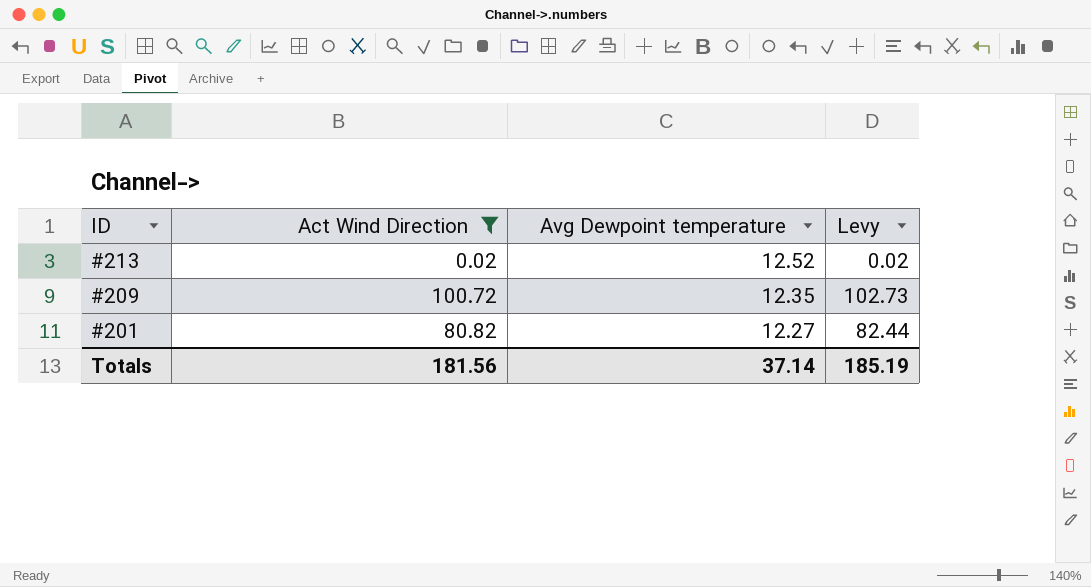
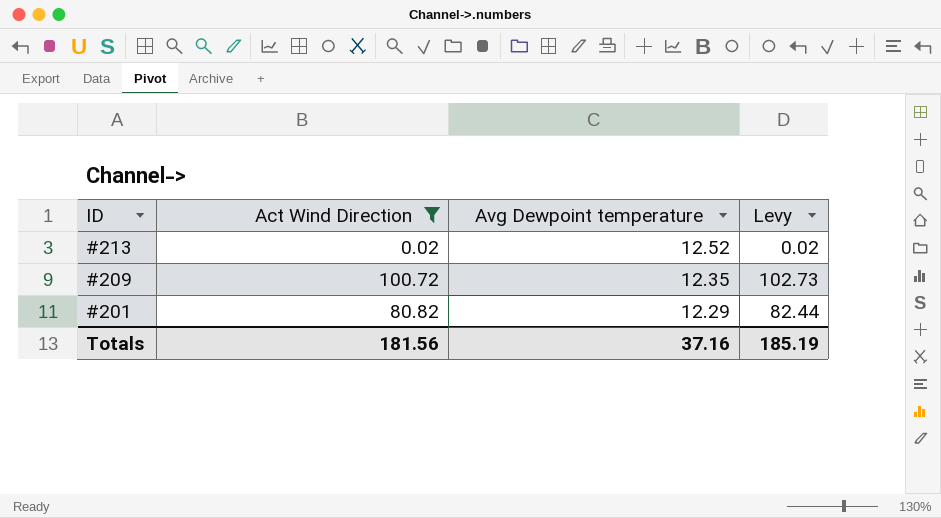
#201 | Avg Dewpoint temperature: 12.27 -> 12.29
Totals | Avg Dewpoint temperature: 37.14 -> 37.16

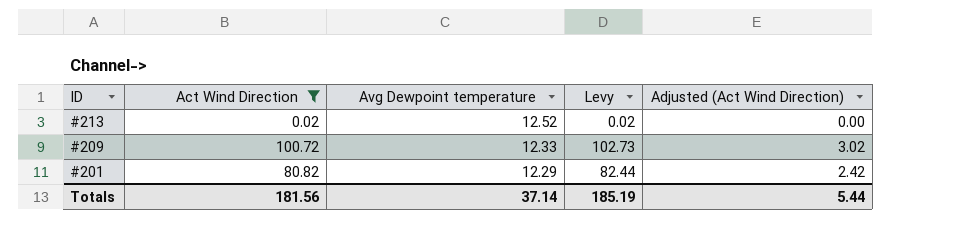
column Adjusted (Act Wind Direction) | formula: none -> [Act Wind Direction] * 0.03
#209 | Avg Dewpoint temperature: 12.35 -> 12.33
Totals | Avg Dewpoint temperature: 37.16 -> 37.14

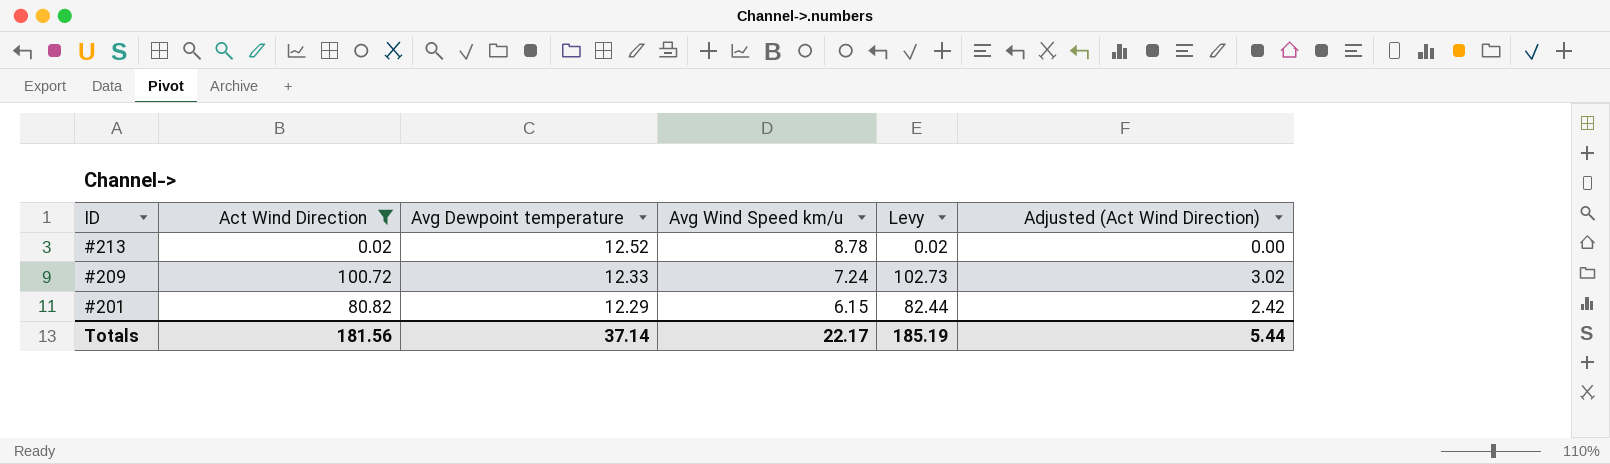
column Avg Wind Speed km/u | position: none -> 4

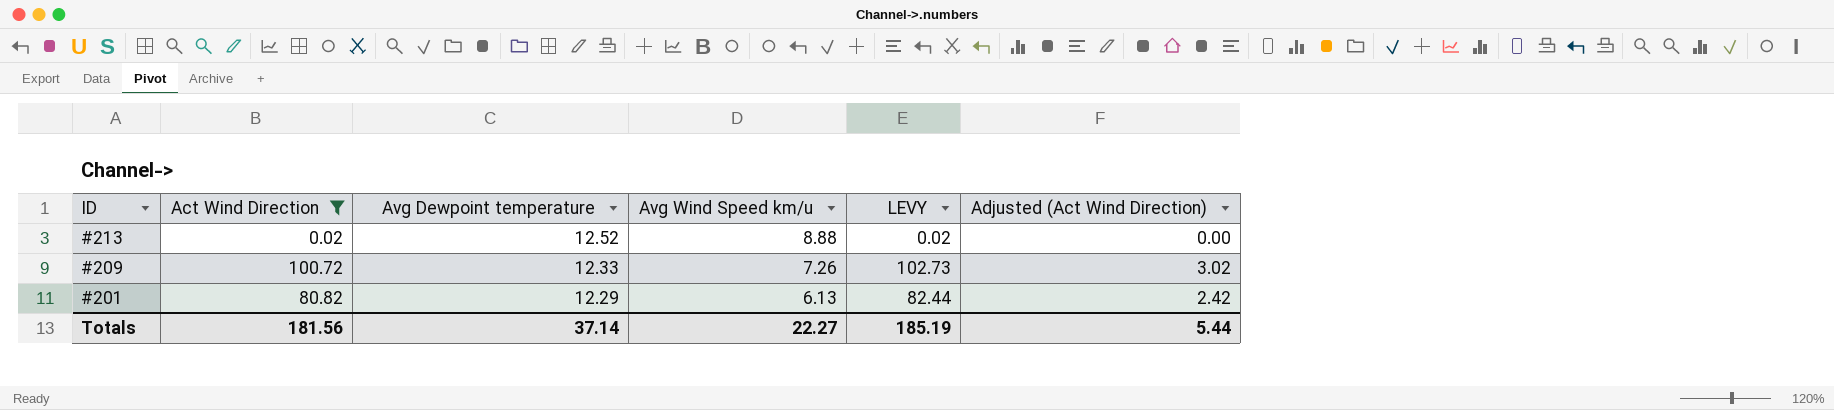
column name: Levy -> LEVY
#213 | Avg Wind Speed km/u: 8.78 -> 8.88
#209 | Avg Wind Speed km/u: 7.24 -> 7.26
#201 | Avg Wind Speed km/u: 6.15 -> 6.13
Totals | Avg Wind Speed km/u: 22.17 -> 22.27

